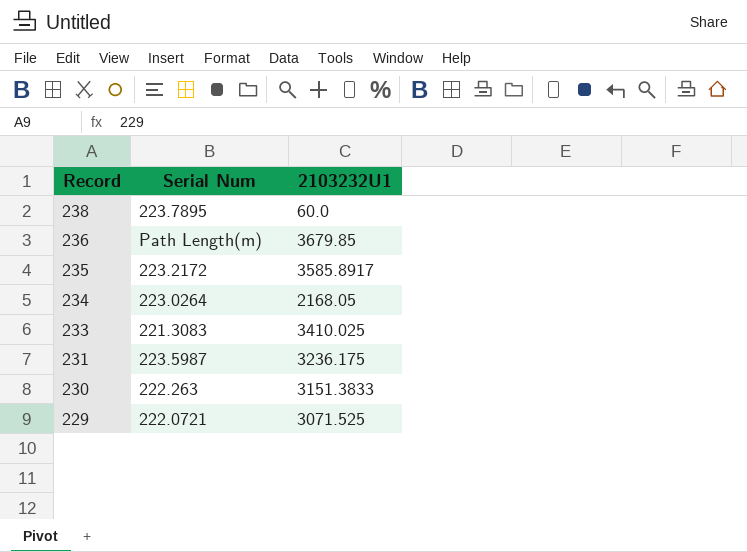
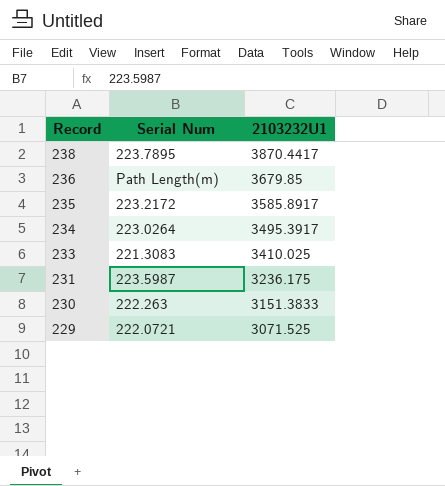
238 | 2103232U1: 60.0 -> 3870.4417
234 | 2103232U1: 2168.05 -> 3495.3917

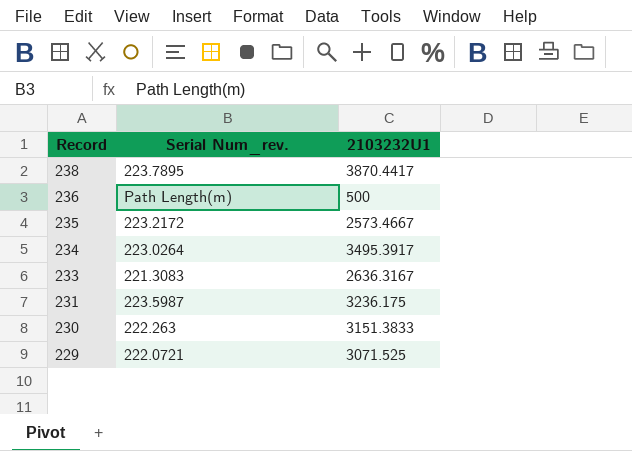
column name: Serial Num -> Serial Num_rev.
236 | 2103232U1: 3679.85 -> 500
235 | 2103232U1: 3585.8917 -> 2573.4667
233 | 2103232U1: 3410.025 -> 2636.3167

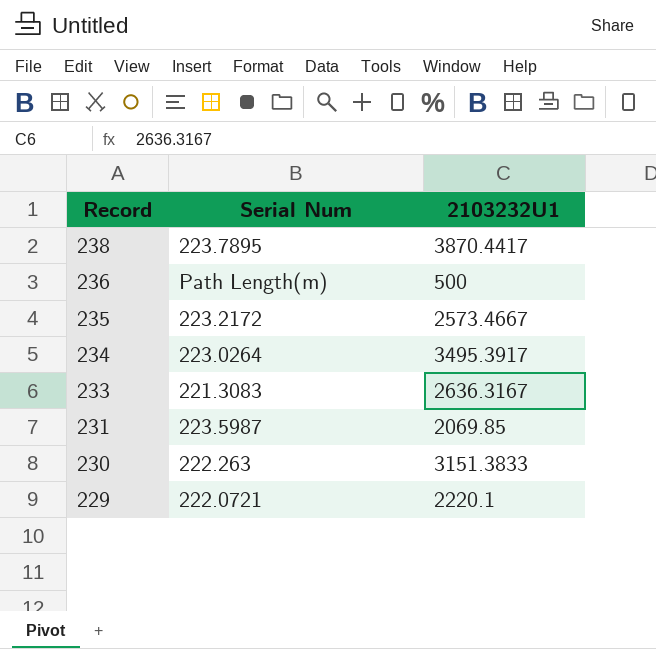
column name: Serial Num_rev. -> Serial Num
231 | 2103232U1: 3236.175 -> 2069.85
229 | 2103232U1: 3071.525 -> 2220.1

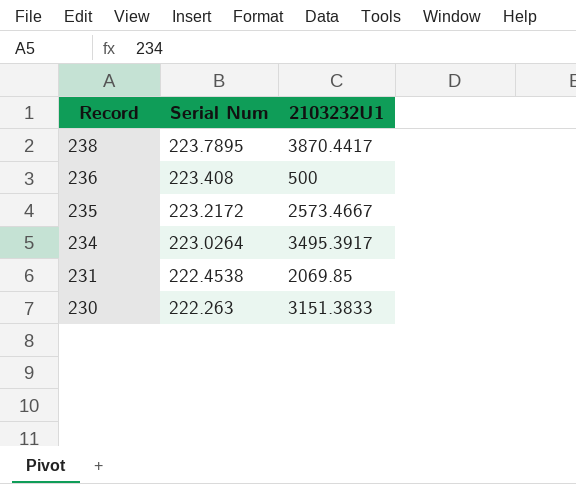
row 233: 221.3083 | 2636.3167 -> none
row 229: 222.0721 | 2220.1 -> none
236 | Serial Num: Path Length(m) -> 223.408
231 | Serial Num: 223.5987 -> 222.4538

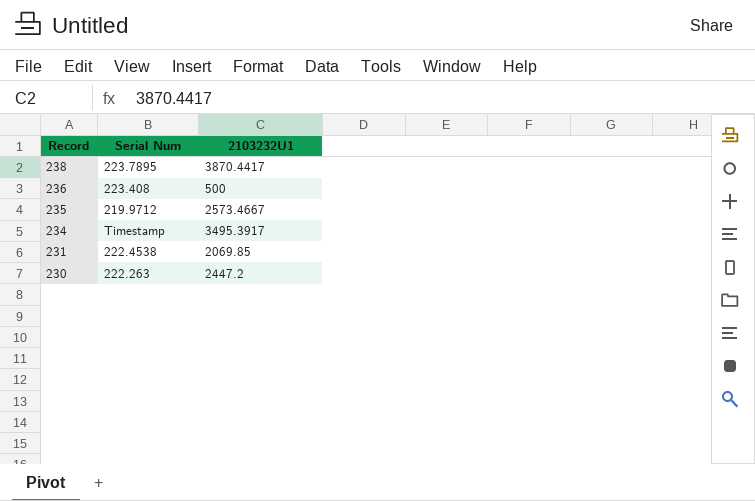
235 | Serial Num: 223.2172 -> 219.9712
234 | Serial Num: 223.0264 -> Timestamp
230 | 2103232U1: 3151.3833 -> 2447.2

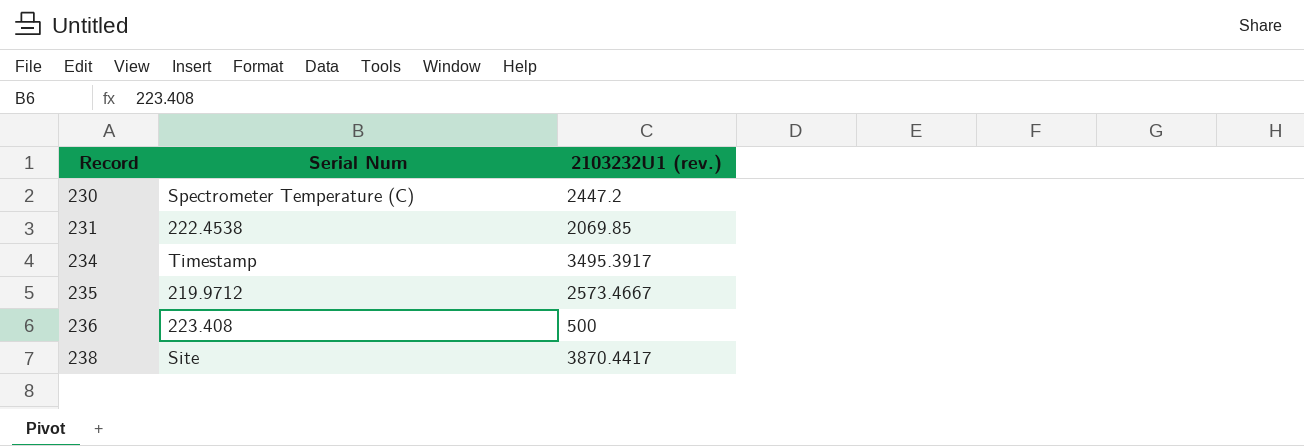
row order: Record descending -> Record ascending
column name: 2103232U1 -> 2103232U1 (rev.)
230 | Serial Num: 222.263 -> Spectrometer Temperature (C)
238 | Serial Num: 223.7895 -> Site

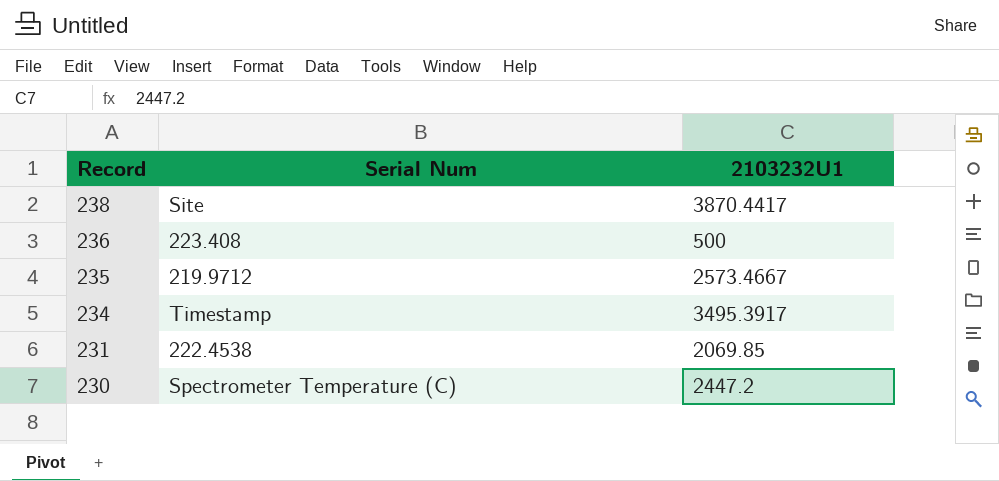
row order: Record ascending -> Record descending
column name: 2103232U1 (rev.) -> 2103232U1

